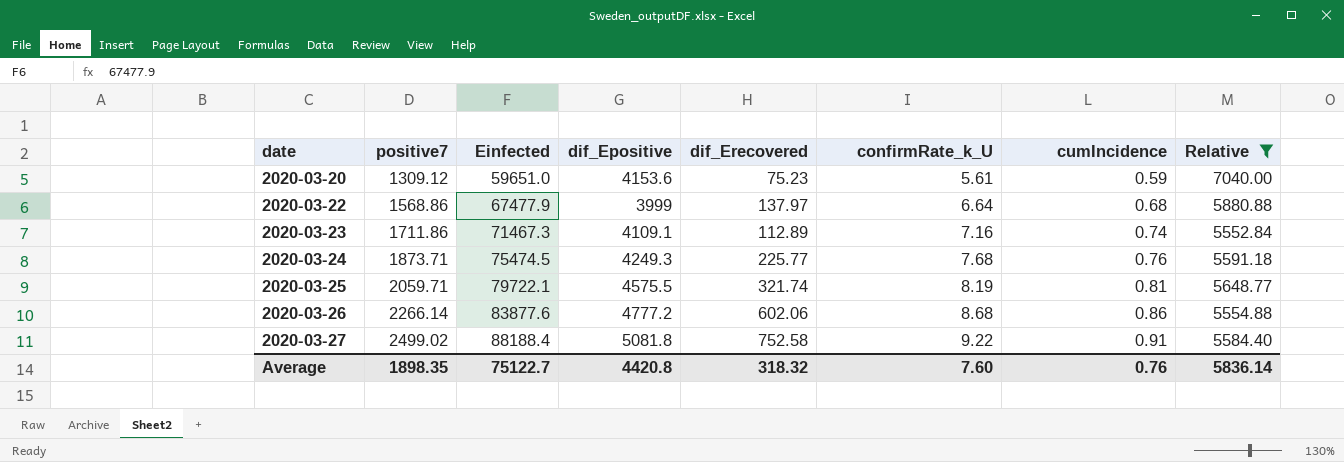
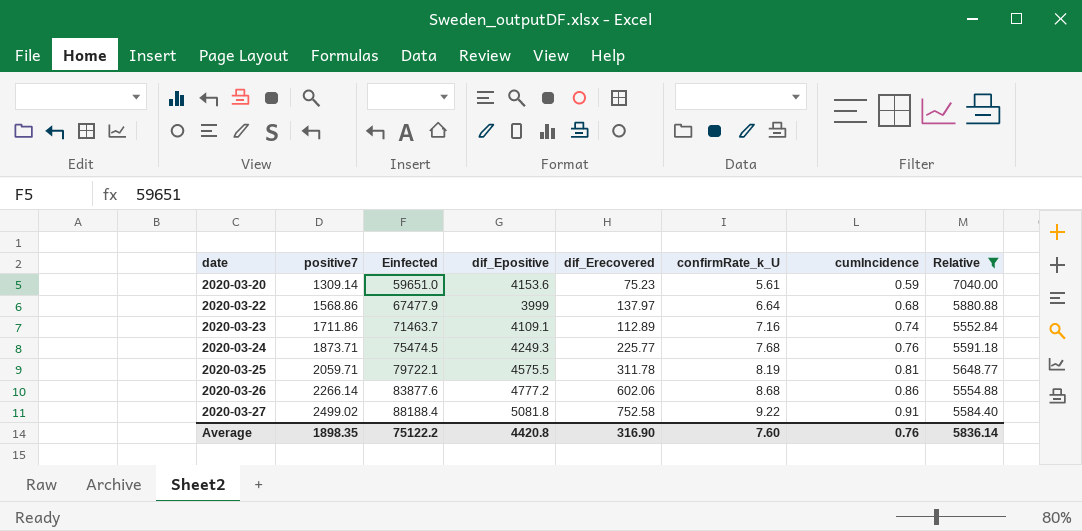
2020-03-20 | positive7: 1309.12 -> 1309.14
2020-03-23 | Einfected: 71467.3 -> 71463.7
2020-03-25 | dif_Erecovered: 321.74 -> 311.78
Average | Einfected: 75122.7 -> 75122.2
Average | dif_Erecovered: 318.32 -> 316.90

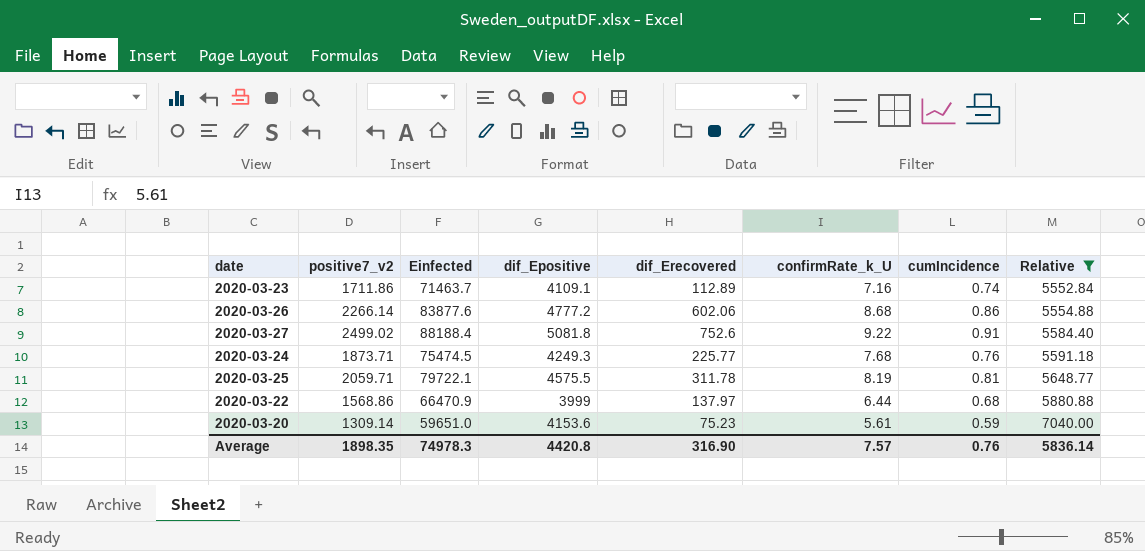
row order: date ascending -> Relative ascending
column name: positive7 -> positive7_v2
2020-03-27 | dif_Erecovered: 752.58 -> 752.6
2020-03-22 | Einfected: 67477.9 -> 66470.9
2020-03-22 | confirmRate_k_U: 6.64 -> 6.44
Average | Einfected: 75122.2 -> 74978.3
Average | confirmRate_k_U: 7.60 -> 7.57

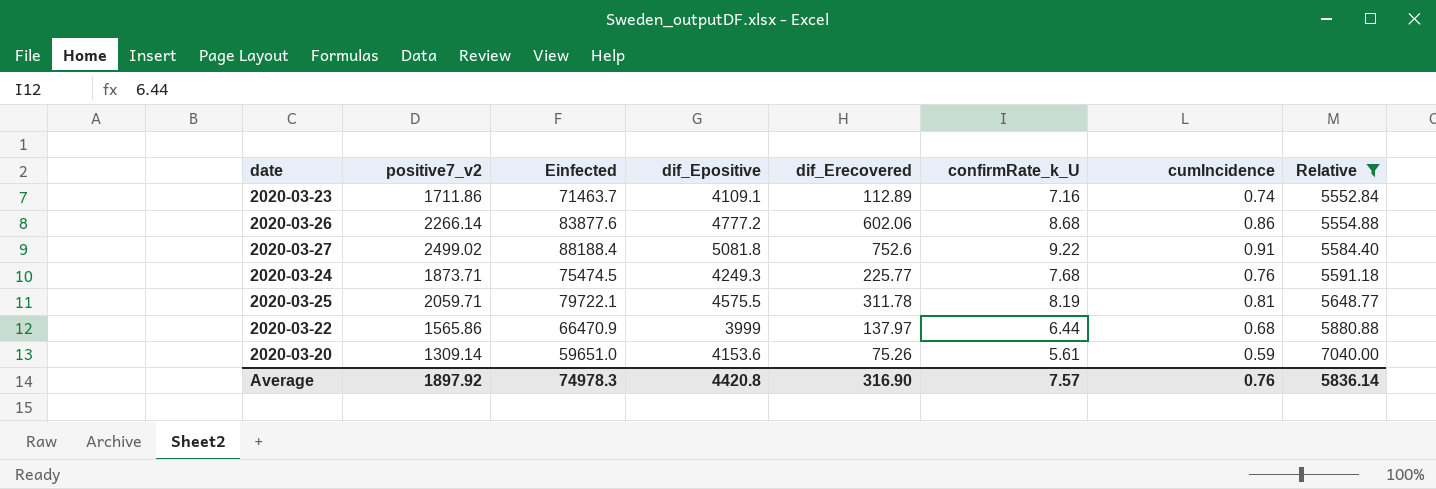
2020-03-22 | positive7_v2: 1568.86 -> 1565.86
2020-03-20 | dif_Erecovered: 75.23 -> 75.26
Average | positive7_v2: 1898.35 -> 1897.92

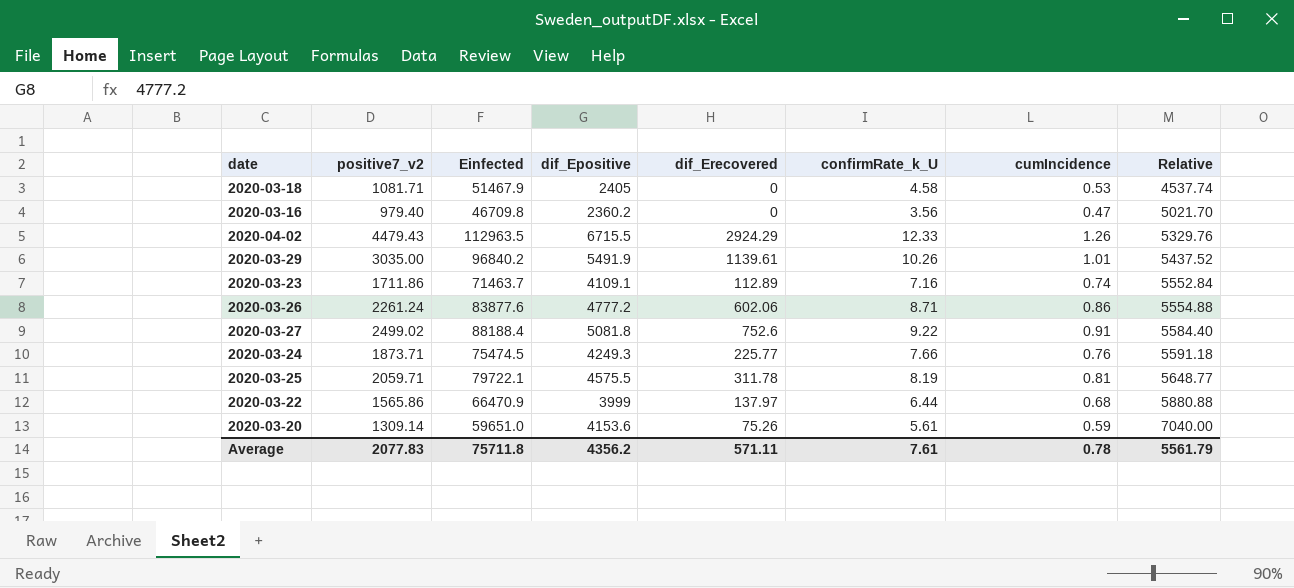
filter: Relative >= 5552.84 -> none
2020-03-26 | positive7_v2: 2266.14 -> 2261.24
2020-03-26 | confirmRate_k_U: 8.68 -> 8.71
2020-03-24 | confirmRate_k_U: 7.68 -> 7.66
Average | positive7_v2: 1897.92 -> 2077.83
Average | Einfected: 74978.3 -> 75711.8
Average | dif_Epositive: 4420.8 -> 4356.2
Average | dif_Erecovered: 316.90 -> 571.11
Average | confirmRate_k_U: 7.57 -> 7.61
Average | cumIncidence: 0.76 -> 0.78
Average | Relative: 5836.14 -> 5561.79

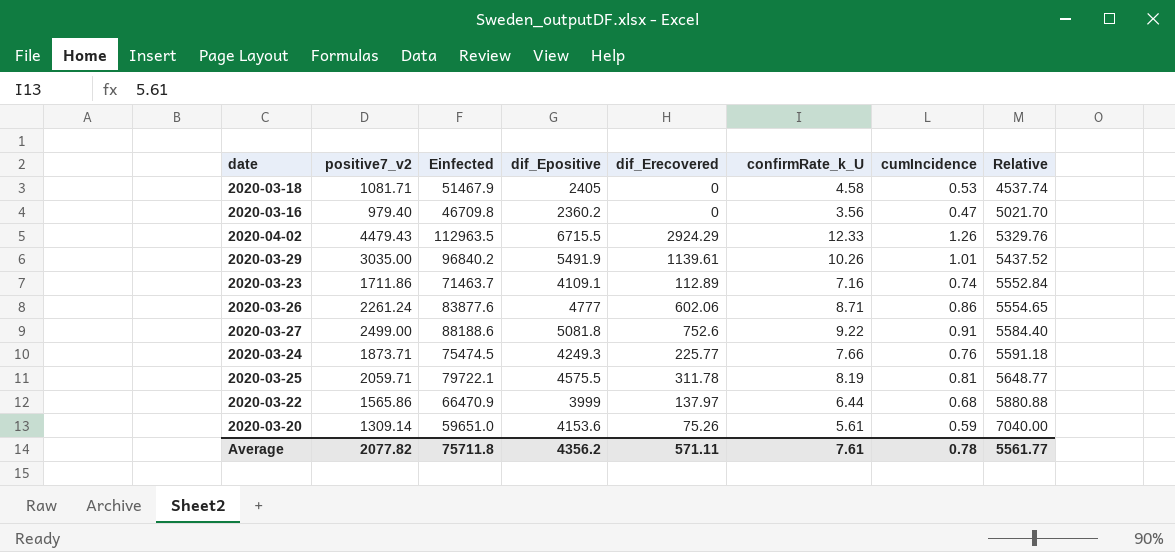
2020-03-26 | dif_Epositive: 4777.2 -> 4777
2020-03-26 | Relative: 5554.88 -> 5554.65
2020-03-27 | positive7_v2: 2499.02 -> 2499.00
2020-03-27 | Einfected: 88188.4 -> 88188.6
Average | positive7_v2: 2077.83 -> 2077.82
Average | Relative: 5561.79 -> 5561.77

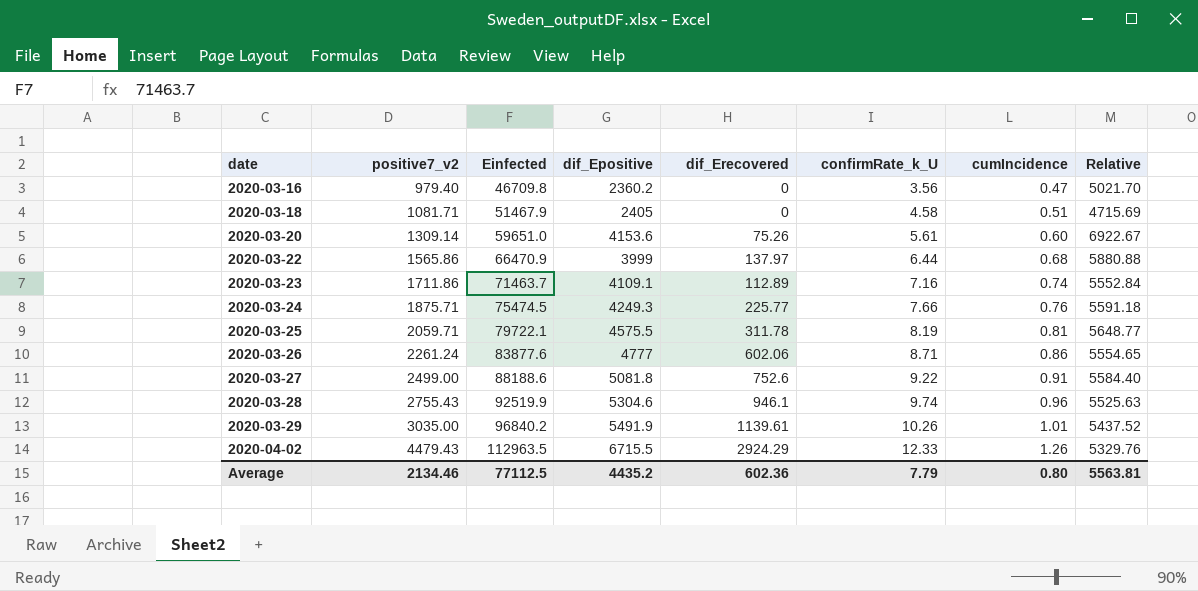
row order: Relative ascending -> date ascending
2020-03-18 | cumIncidence: 0.53 -> 0.51
2020-03-18 | Relative: 4537.74 -> 4715.69
2020-03-20 | cumIncidence: 0.59 -> 0.60
2020-03-20 | Relative: 7040.00 -> 6922.67
2020-03-24 | positive7_v2: 1873.71 -> 1875.71
row 2020-03-28: none -> 2755.43 | 92519.9 | 5304.6 | 946.1 | 9.74 | 0.96 | 5525.63
Average | positive7_v2: 2077.82 -> 2134.46
Average | Einfected: 75711.8 -> 77112.5
Average | dif_Epositive: 4356.2 -> 4435.2
Average | dif_Erecovered: 571.11 -> 602.36
Average | confirmRate_k_U: 7.61 -> 7.79
Average | cumIncidence: 0.78 -> 0.80
Average | Relative: 5561.77 -> 5563.81

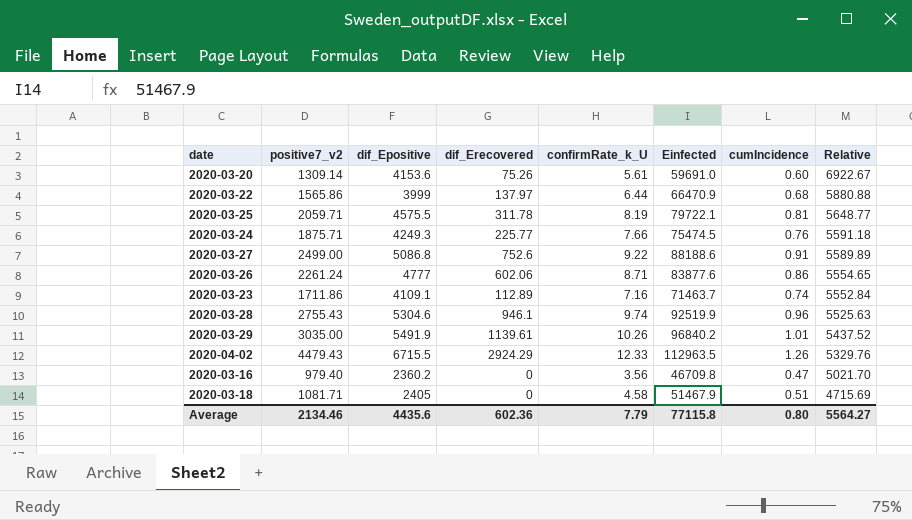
row order: date ascending -> Relative descending
column Einfected | position: 3 -> 6
2020-03-20 | Einfected: 59651.0 -> 59691.0
2020-03-27 | dif_Epositive: 5081.8 -> 5086.8
2020-03-27 | Relative: 5584.40 -> 5589.89
Average | dif_Epositive: 4435.2 -> 4435.6
Average | Einfected: 77112.5 -> 77115.8
Average | Relative: 5563.81 -> 5564.27

